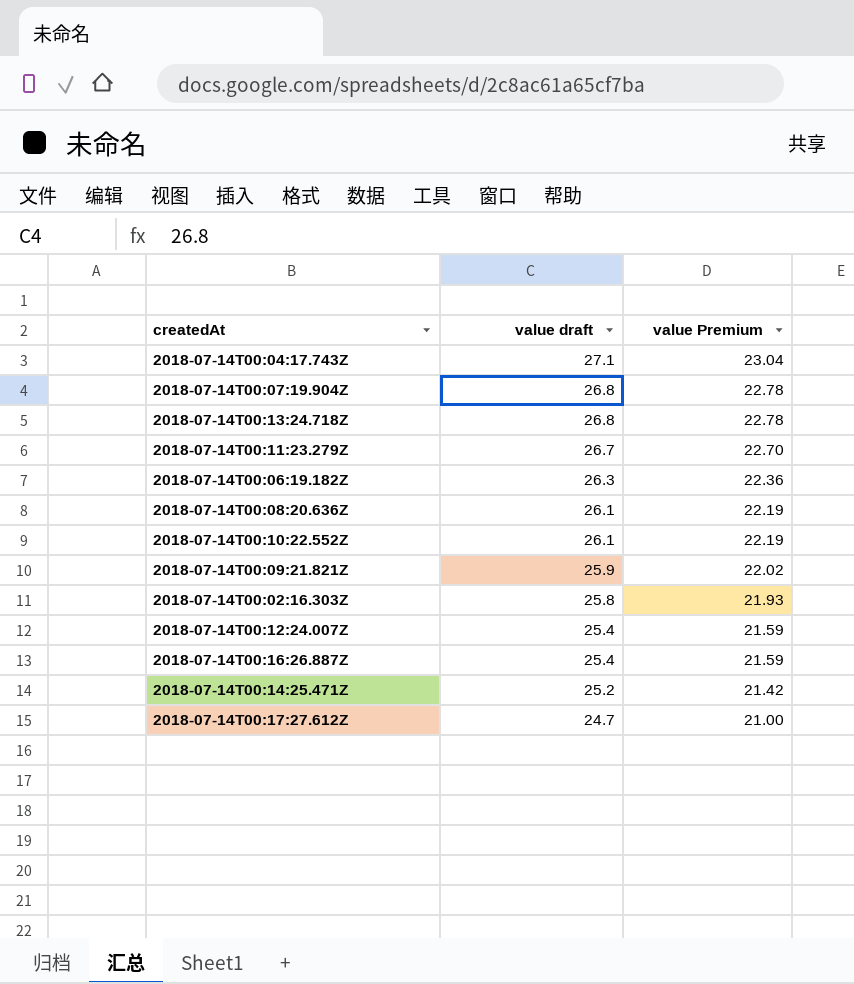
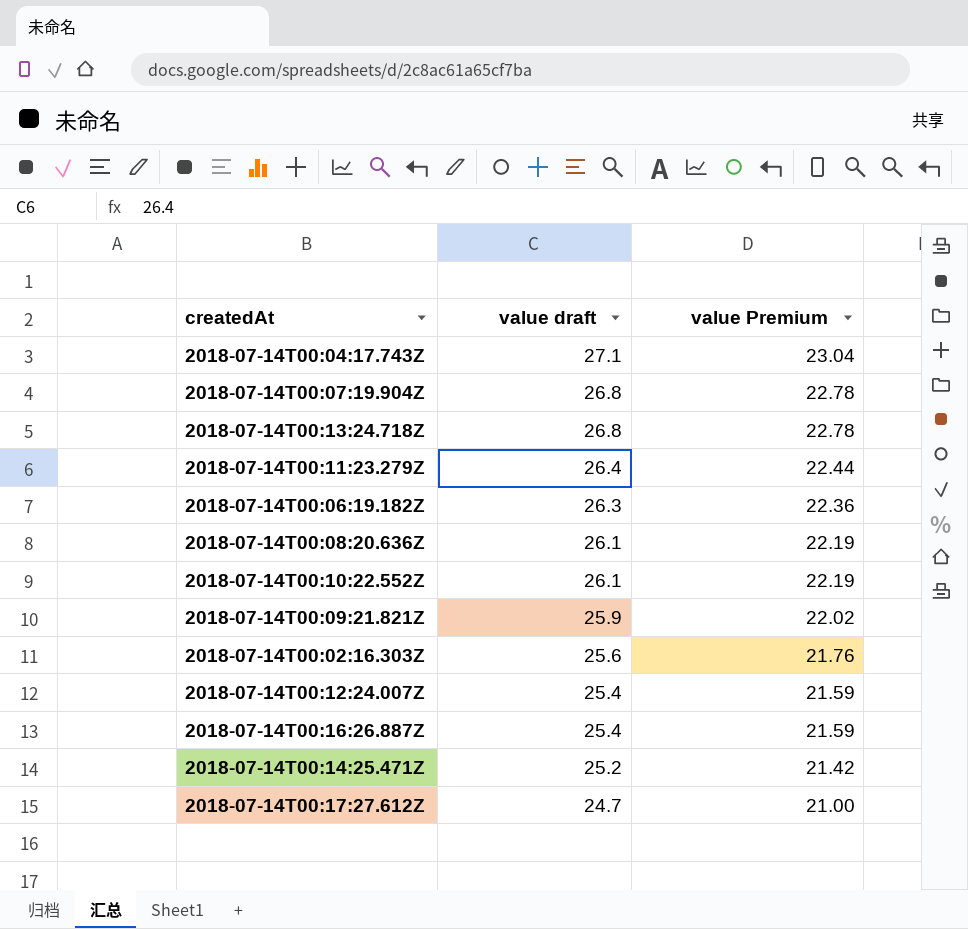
2018-07-14T00:11:23.279Z | value draft: 26.7 -> 26.4
2018-07-14T00:11:23.279Z | value Premium: 22.70 -> 22.44
2018-07-14T00:02:16.303Z | value draft: 25.8 -> 25.6
2018-07-14T00:02:16.303Z | value Premium: 21.93 -> 21.76

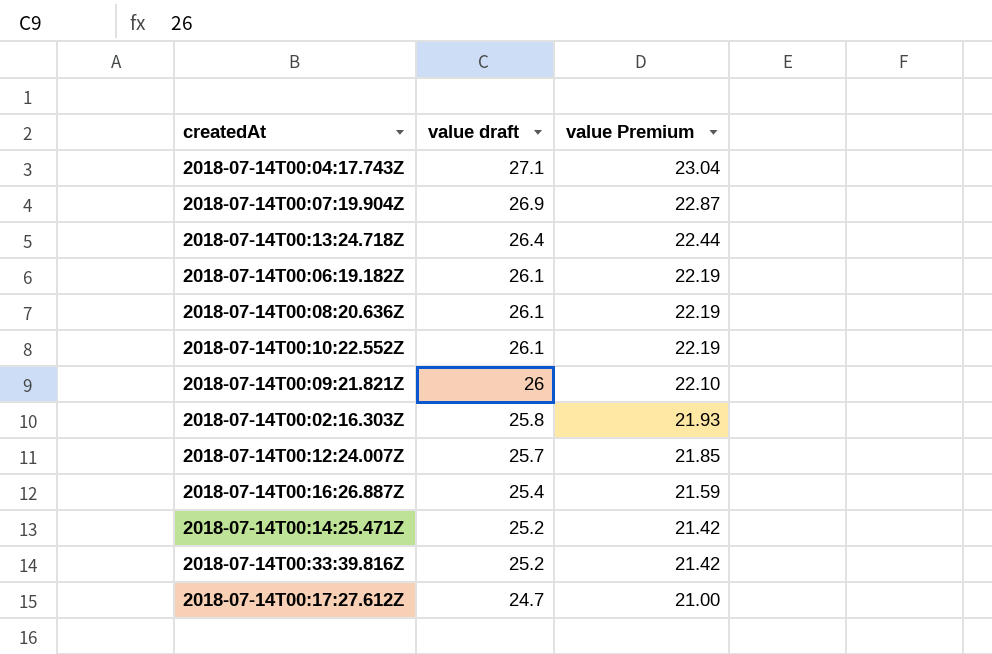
row 2018-07-14T00:11:23.279Z: 26.4 | 22.44 -> none
2018-07-14T00:07:19.904Z | value draft: 26.8 -> 26.9
2018-07-14T00:07:19.904Z | value Premium: 22.78 -> 22.87
2018-07-14T00:13:24.718Z | value draft: 26.8 -> 26.4
2018-07-14T00:13:24.718Z | value Premium: 22.78 -> 22.44
2018-07-14T00:06:19.182Z | value draft: 26.3 -> 26.1
2018-07-14T00:06:19.182Z | value Premium: 22.36 -> 22.19
2018-07-14T00:09:21.821Z | value draft: 25.9 -> 26
2018-07-14T00:09:21.821Z | value Premium: 22.02 -> 22.10
2018-07-14T00:02:16.303Z | value draft: 25.6 -> 25.8
2018-07-14T00:02:16.303Z | value Premium: 21.76 -> 21.93
2018-07-14T00:12:24.007Z | value draft: 25.4 -> 25.7
2018-07-14T00:12:24.007Z | value Premium: 21.59 -> 21.85
row 2018-07-14T00:33:39.816Z: none -> 25.2 | 21.42

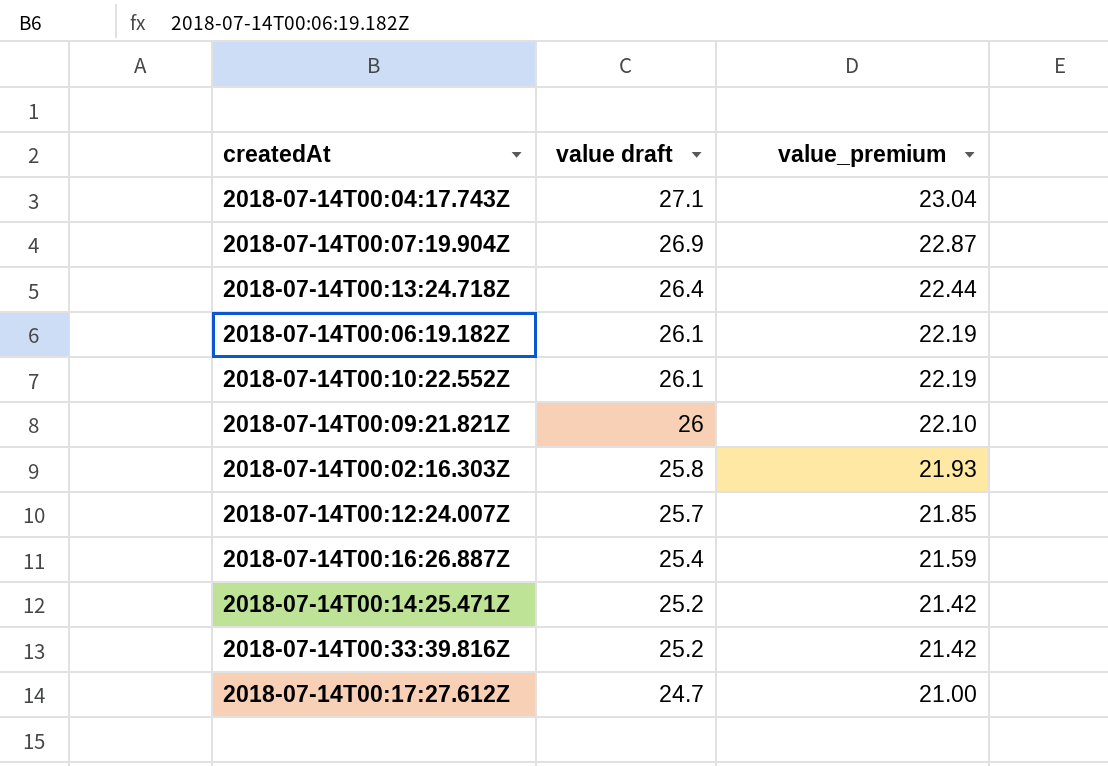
column name: value Premium -> value_premium
row 2018-07-14T00:08:20.636Z: 26.1 | 22.19 -> none

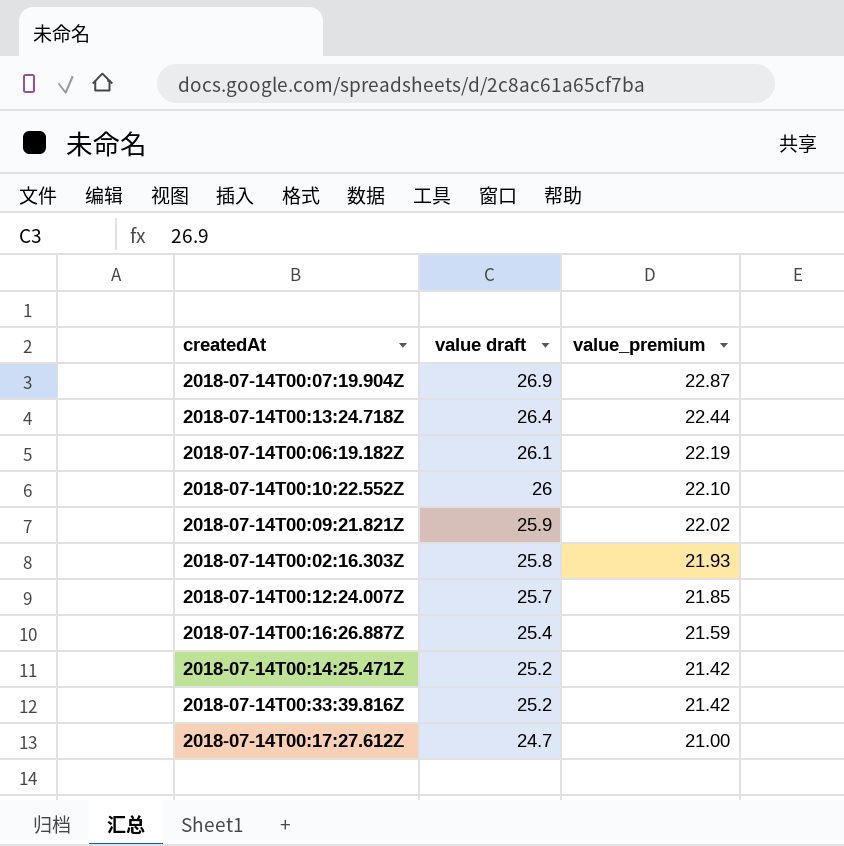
row 2018-07-14T00:04:17.743Z: 27.1 | 23.04 -> none
2018-07-14T00:10:22.552Z | value draft: 26.1 -> 26
2018-07-14T00:10:22.552Z | value_premium: 22.19 -> 22.10
2018-07-14T00:09:21.821Z | value draft: 26 -> 25.9
2018-07-14T00:09:21.821Z | value_premium: 22.10 -> 22.02

